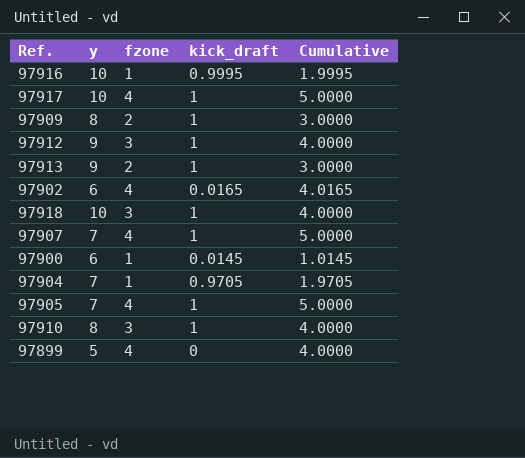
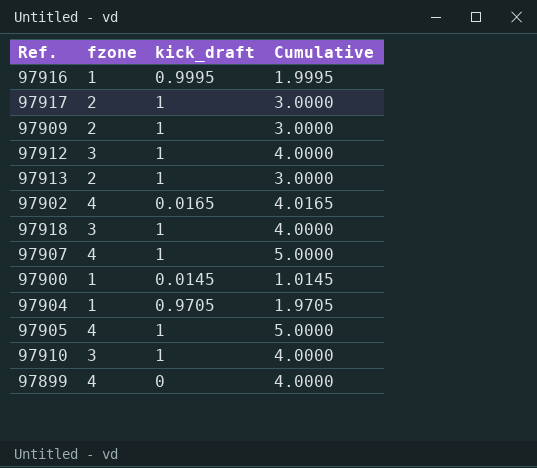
column y | position: 2 -> none
97917 | fzone: 4 -> 2
97917 | Cumulative: 5.0000 -> 3.0000

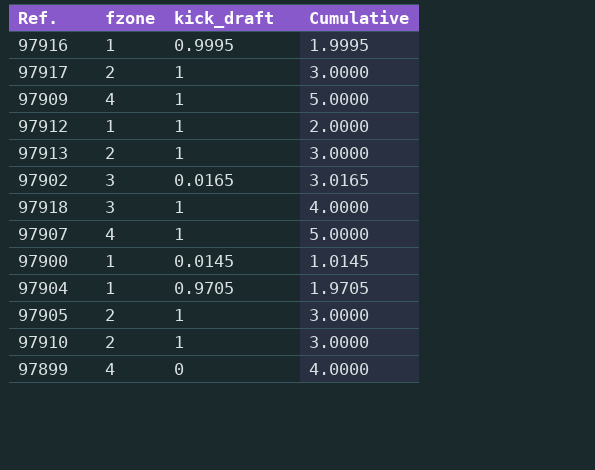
97909 | fzone: 2 -> 4
97909 | Cumulative: 3.0000 -> 5.0000
97912 | fzone: 3 -> 1
97912 | Cumulative: 4.0000 -> 2.0000
97902 | fzone: 4 -> 3
97902 | Cumulative: 4.0165 -> 3.0165
97905 | fzone: 4 -> 2
97905 | Cumulative: 5.0000 -> 3.0000
97910 | fzone: 3 -> 2
97910 | Cumulative: 4.0000 -> 3.0000

